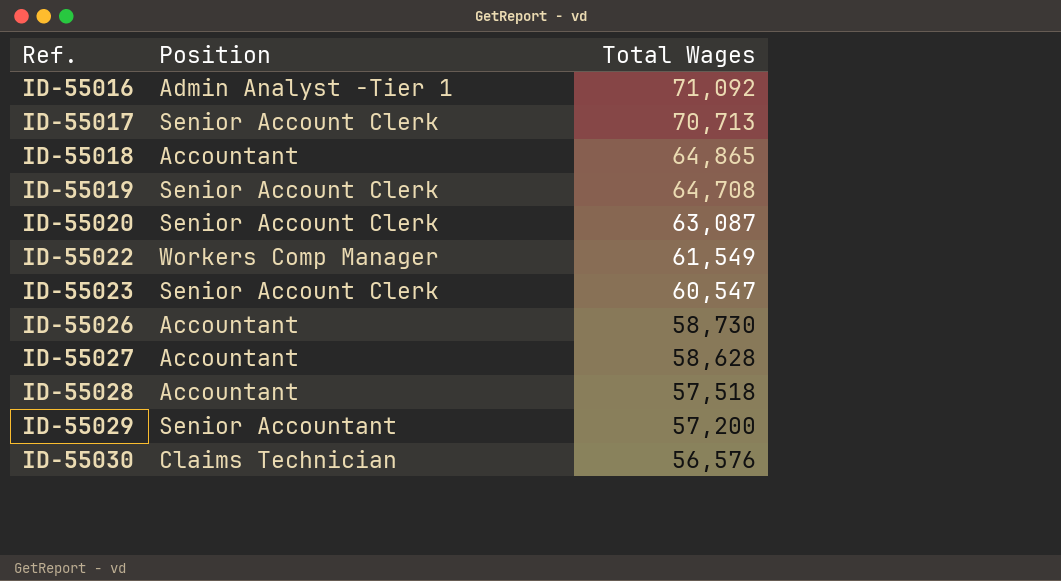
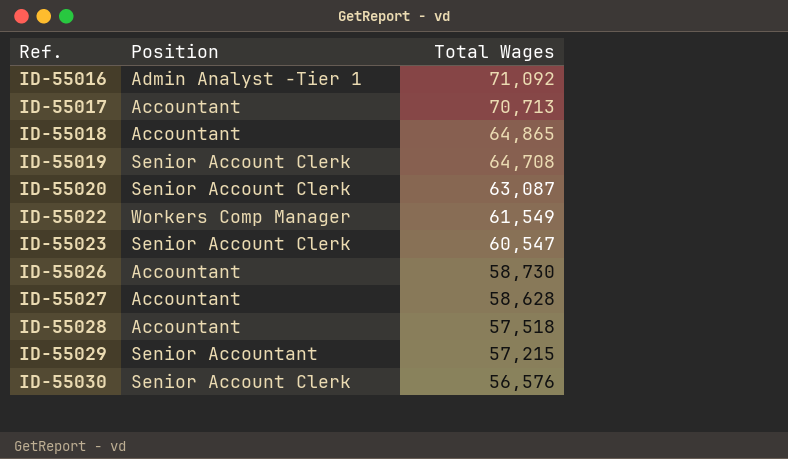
ID-55017 | Position: Senior Account Clerk -> Accountant
ID-55029 | Total Wages: 57,200 -> 57,215
ID-55030 | Position: Claims Technician -> Senior Account Clerk

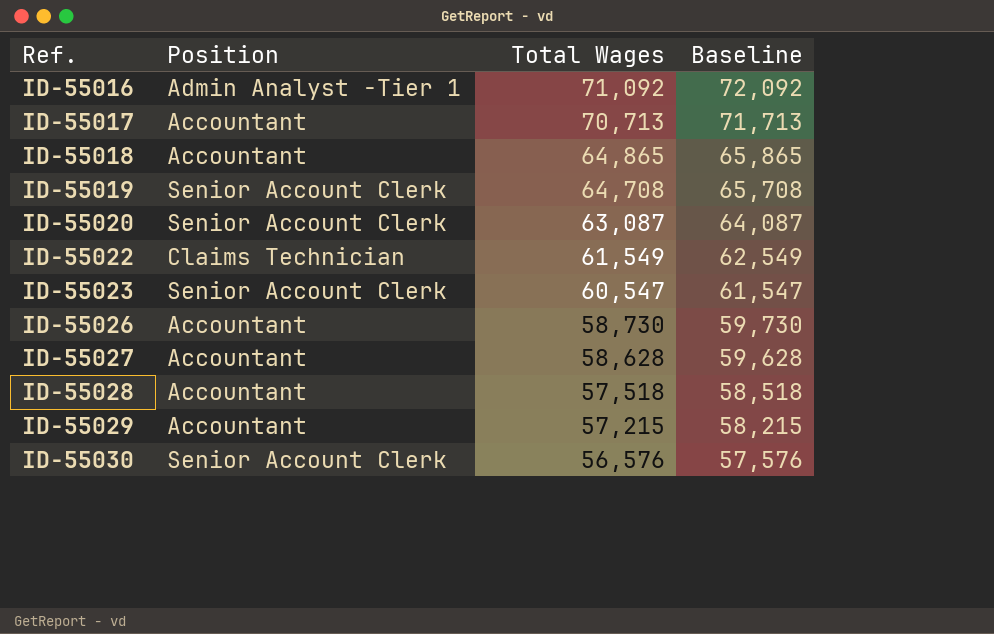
column Baseline | formula: none -> [Total Wages] + 1000
ID-55022 | Position: Workers Comp Manager -> Claims Technician
ID-55029 | Position: Senior Accountant -> Accountant

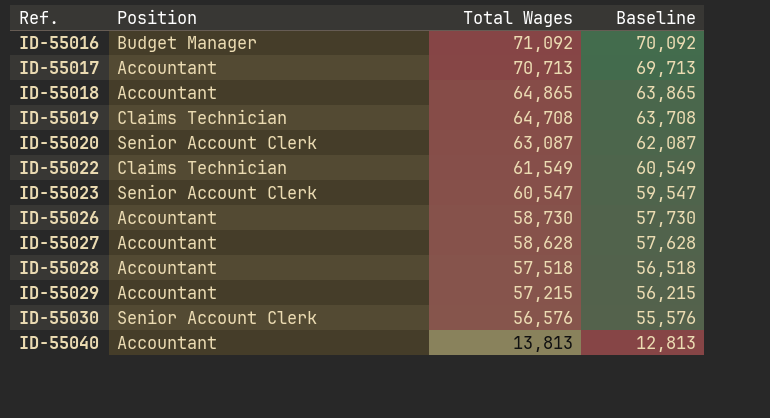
column Baseline | formula: [Total Wages] + 1000 -> [Total Wages] - 1000
ID-55016 | Position: Admin Analyst -Tier 1 -> Budget Manager
ID-55019 | Position: Senior Account Clerk -> Claims Technician
row ID-55040: none -> Accountant | 13,813 | 12,813

